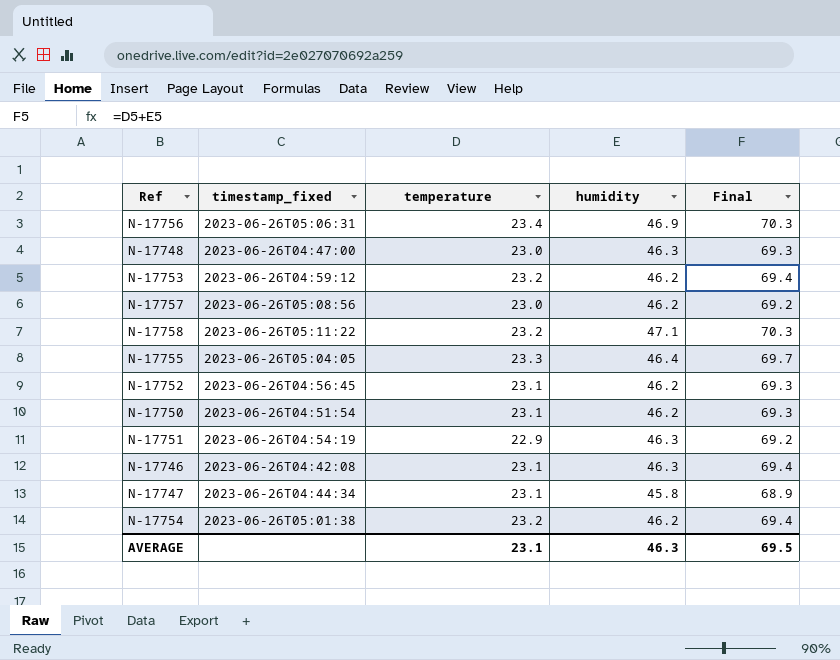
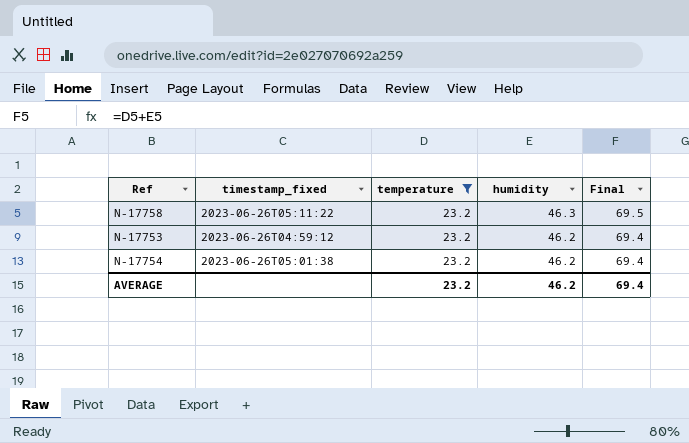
filter: none -> temperature = 23.2
row order: none -> humidity descending
N-17758 | humidity: 47.1 -> 46.3
N-17758 | Final: 70.3 -> 69.5
AVERAGE | temperature: 23.1 -> 23.2
AVERAGE | humidity: 46.3 -> 46.2
AVERAGE | Final: 69.5 -> 69.4

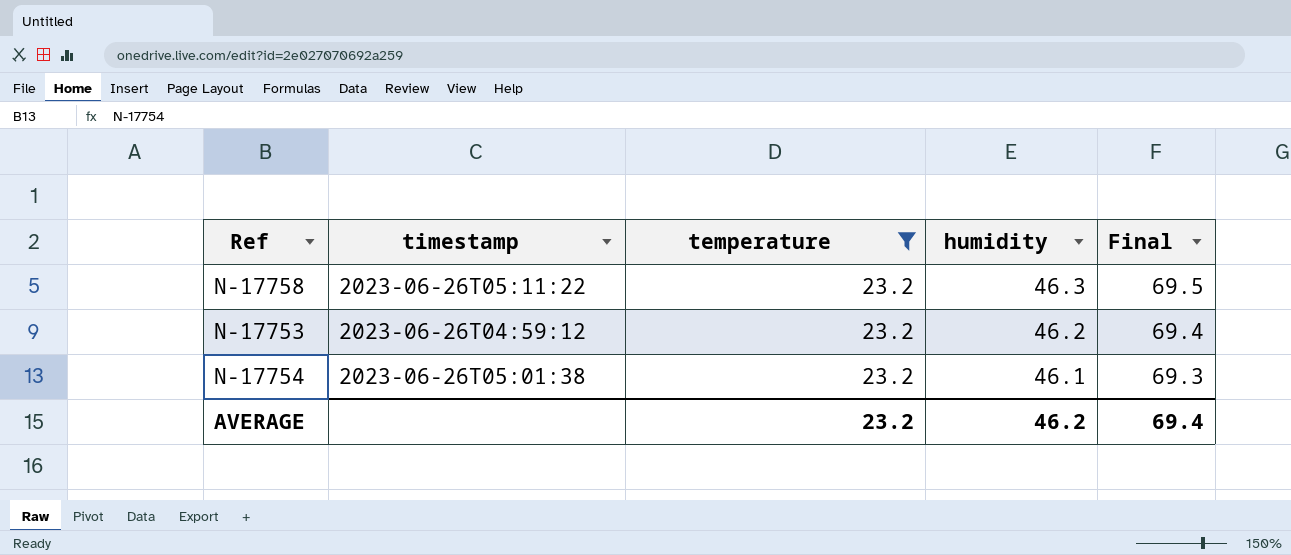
column name: timestamp_fixed -> timestamp
N-17754 | humidity: 46.2 -> 46.1
N-17754 | Final: 69.4 -> 69.3

